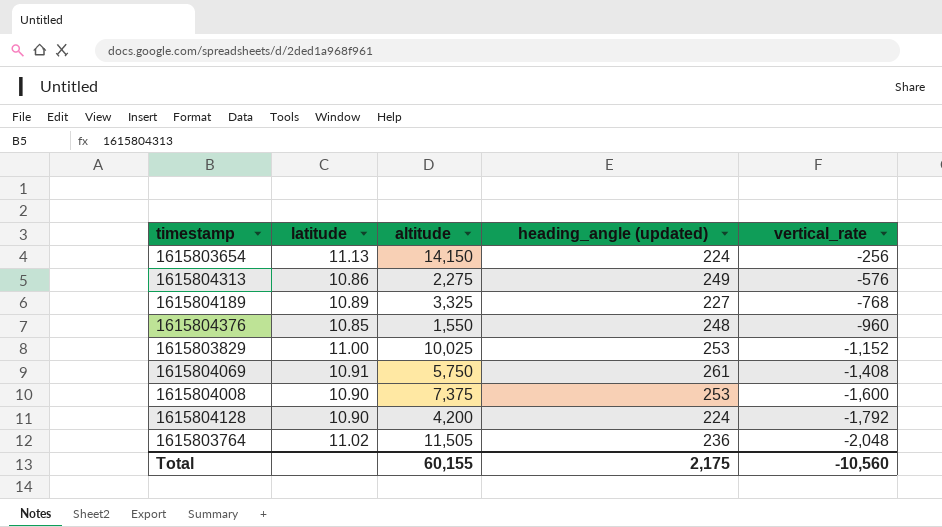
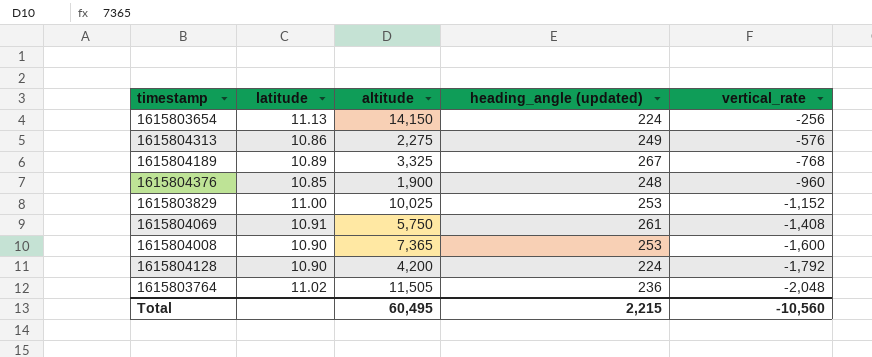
1615804189 | heading_angle (updated): 227 -> 267
1615804376 | altitude: 1,550 -> 1,900
1615804008 | altitude: 7,375 -> 7,365
Total | altitude: 60,155 -> 60,495
Total | heading_angle (updated): 2,175 -> 2,215

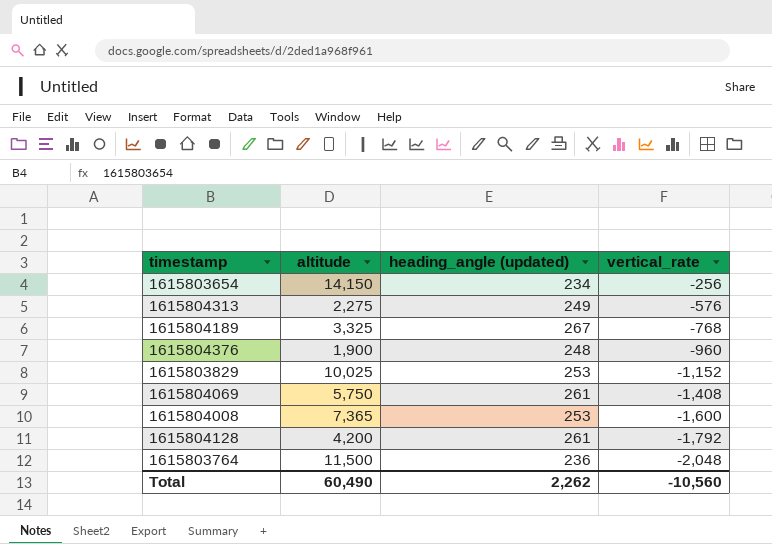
column latitude | position: 2 -> none
1615803654 | heading_angle (updated): 224 -> 234
1615804128 | heading_angle (updated): 224 -> 261
1615803764 | altitude: 11,505 -> 11,500
Total | altitude: 60,495 -> 60,490
Total | heading_angle (updated): 2,215 -> 2,262

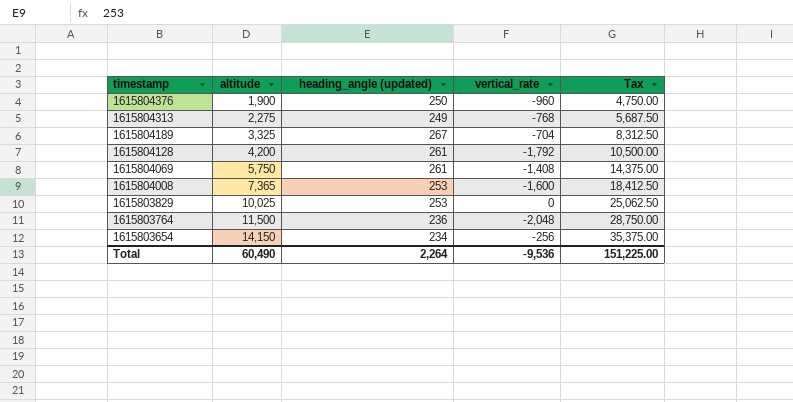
row order: vertical_rate descending -> timestamp descending
column Tax | formula: none -> [altitude] * 2.5
1615804376 | heading_angle (updated): 248 -> 250
1615804313 | vertical_rate: -576 -> -768
1615804189 | vertical_rate: -768 -> -704
1615803829 | vertical_rate: -1,152 -> 0
Total | heading_angle (updated): 2,262 -> 2,264
Total | vertical_rate: -10,560 -> -9,536

